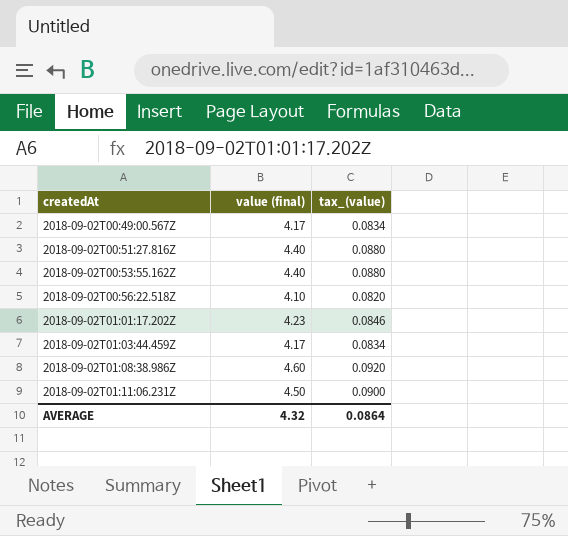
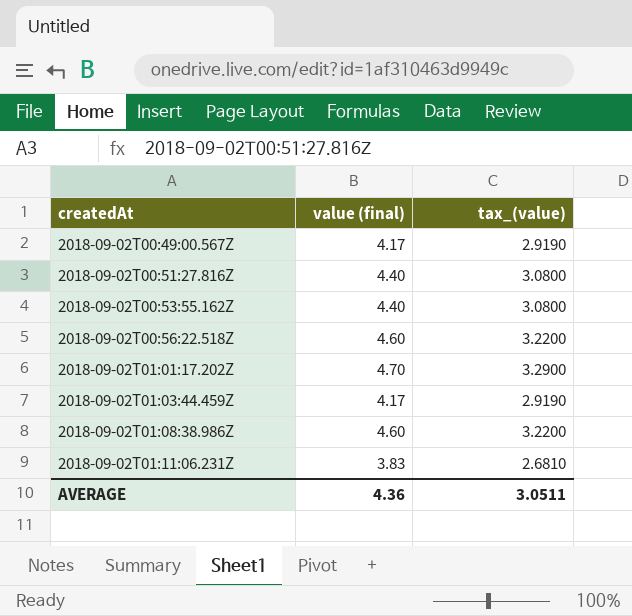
column tax_(value) | formula: [value (final)] * 0.02 -> [value (final)] * 0.7
2018-09-02T00:56:22.518Z | value (final): 4.10 -> 4.60
2018-09-02T01:01:17.202Z | value (final): 4.23 -> 4.70
2018-09-02T01:11:06.231Z | value (final): 4.50 -> 3.83
AVERAGE | value (final): 4.32 -> 4.36
AVERAGE | tax_(value): 0.0864 -> 3.0511

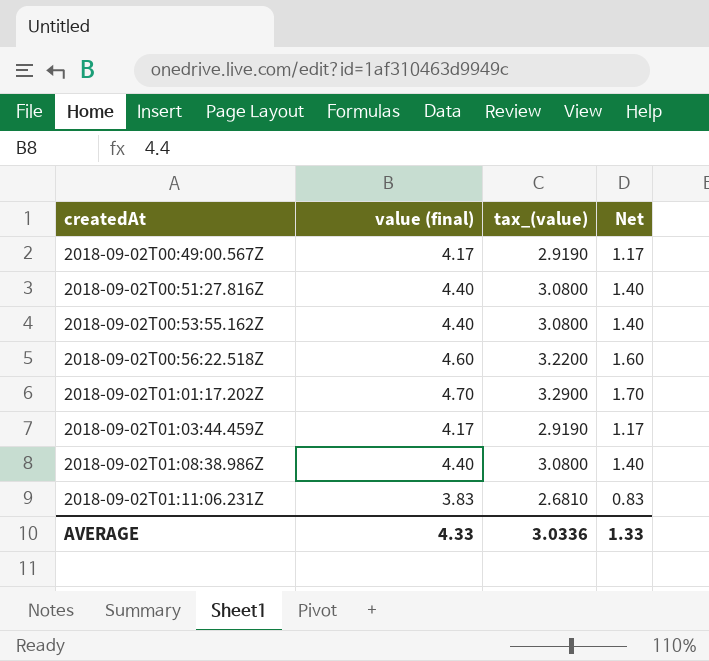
column Net | formula: none -> [value (final)] - 3
2018-09-02T01:08:38.986Z | value (final): 4.60 -> 4.40
2018-09-02T01:08:38.986Z | tax_(value): 3.2200 -> 3.0800
AVERAGE | value (final): 4.36 -> 4.33
AVERAGE | tax_(value): 3.0511 -> 3.0336

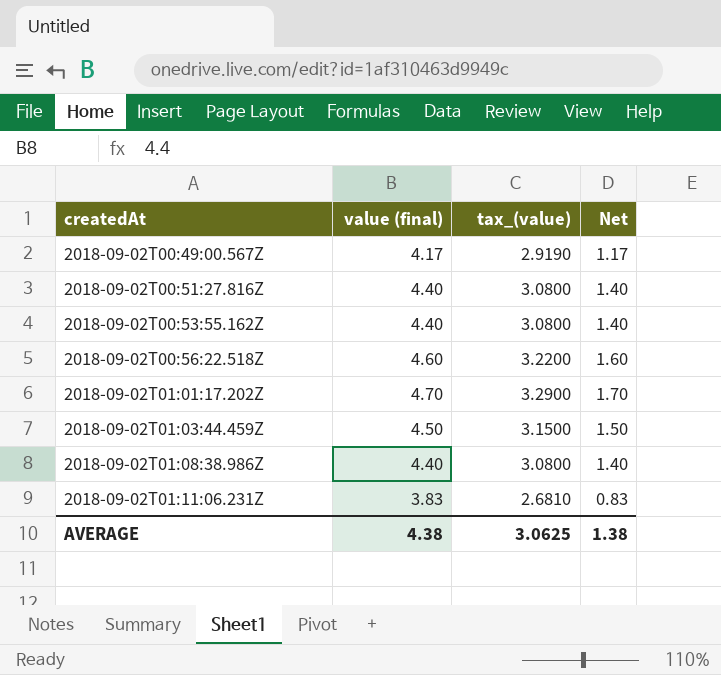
2018-09-02T01:03:44.459Z | value (final): 4.17 -> 4.50
2018-09-02T01:03:44.459Z | tax_(value): 2.9190 -> 3.1500
2018-09-02T01:03:44.459Z | Net: 1.17 -> 1.50
AVERAGE | value (final): 4.33 -> 4.38
AVERAGE | tax_(value): 3.0336 -> 3.0625
AVERAGE | Net: 1.33 -> 1.38

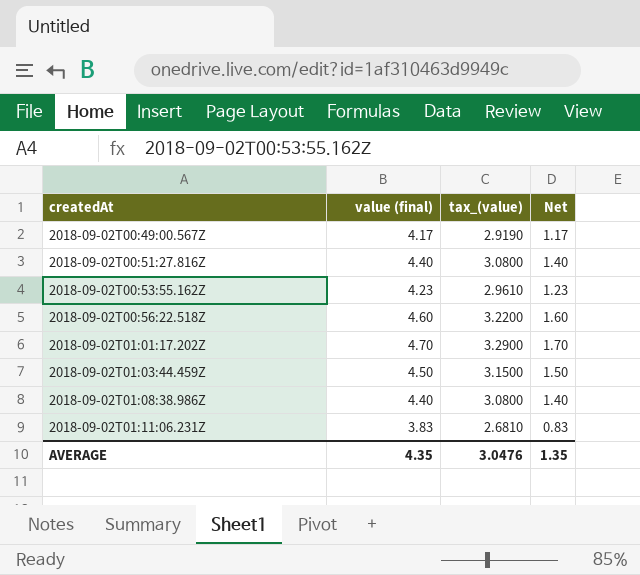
2018-09-02T00:53:55.162Z | value (final): 4.40 -> 4.23
2018-09-02T00:53:55.162Z | tax_(value): 3.0800 -> 2.9610
2018-09-02T00:53:55.162Z | Net: 1.40 -> 1.23
AVERAGE | value (final): 4.38 -> 4.35
AVERAGE | tax_(value): 3.0625 -> 3.0476
AVERAGE | Net: 1.38 -> 1.35

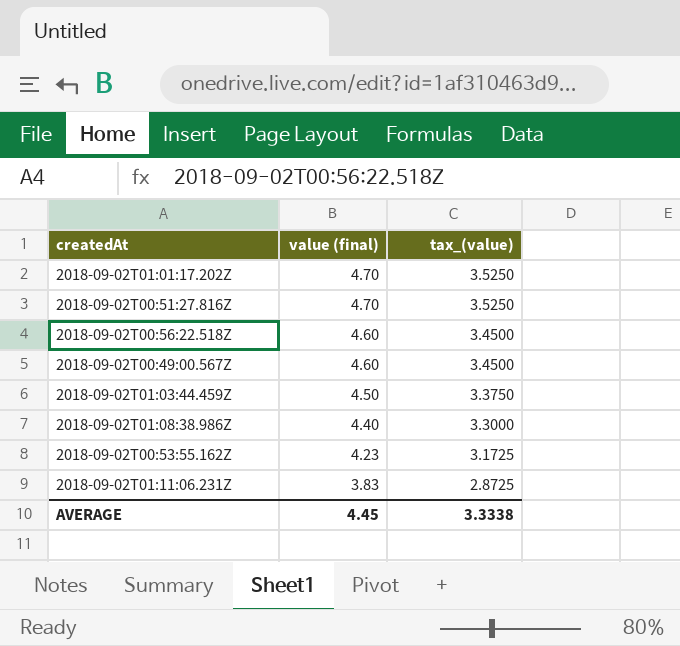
row order: createdAt ascending -> value (final) descending
column Net | formula: [value (final)] - 3 -> none
column tax_(value) | formula: [value (final)] * 0.7 -> [value (final)] * 0.75
2018-09-02T00:51:27.816Z | value (final): 4.40 -> 4.70
2018-09-02T00:49:00.567Z | value (final): 4.17 -> 4.60
AVERAGE | value (final): 4.35 -> 4.45
AVERAGE | tax_(value): 3.0476 -> 3.3338

